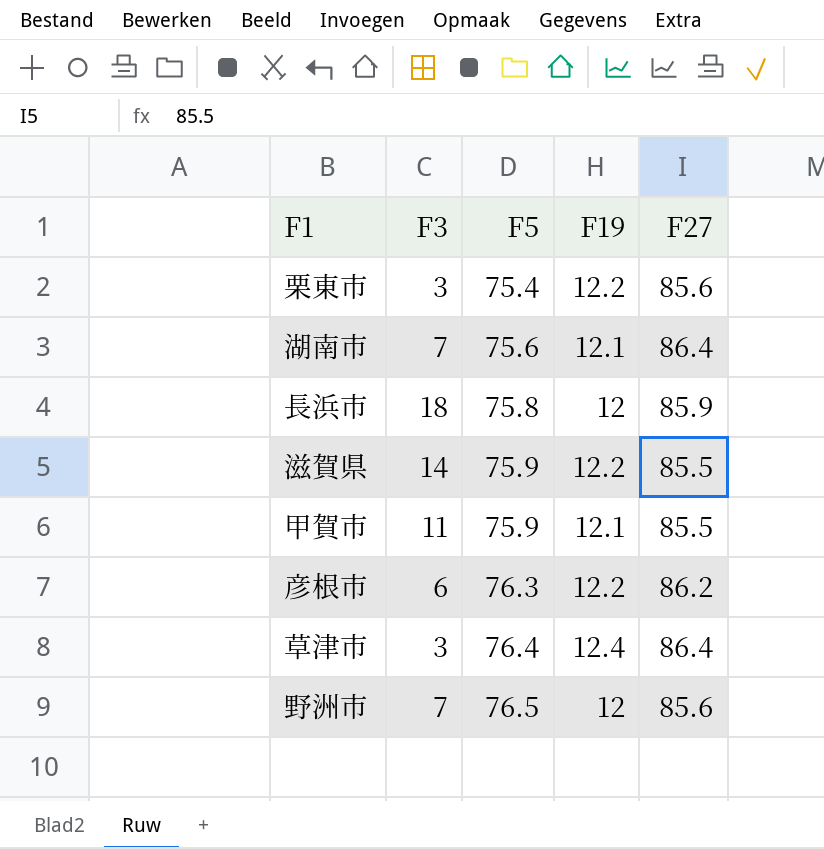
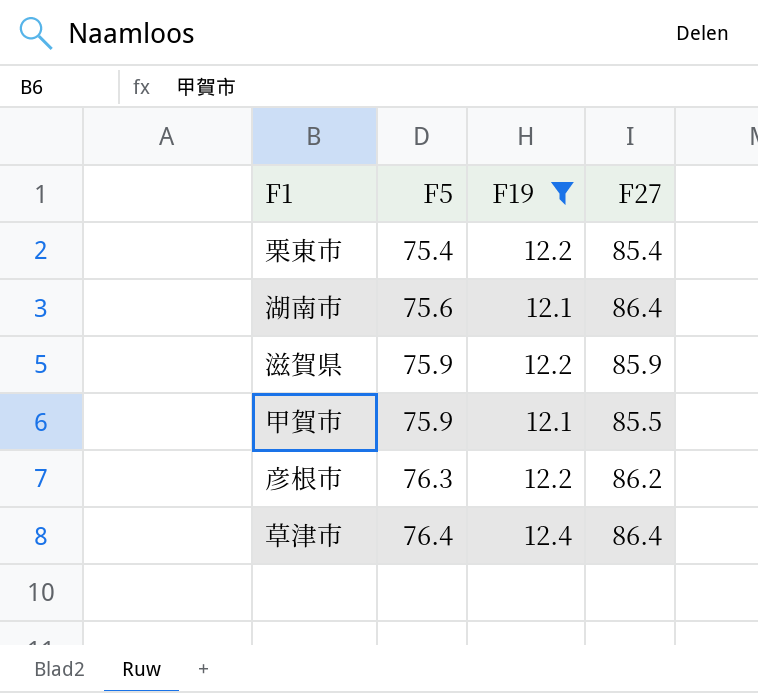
filter: none -> F19 != 12
column F3 | position: 2 -> none
栗東市 | F27: 85.6 -> 85.4
滋賀県 | F27: 85.5 -> 85.9

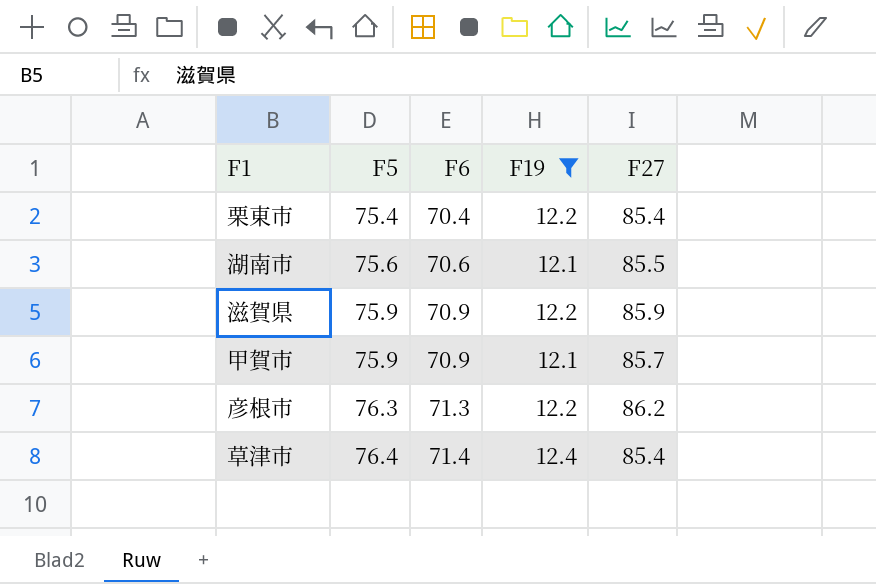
column F6 | position: none -> 3
湖南市 | F27: 86.4 -> 85.5
甲賀市 | F27: 85.5 -> 85.7
草津市 | F27: 86.4 -> 85.4

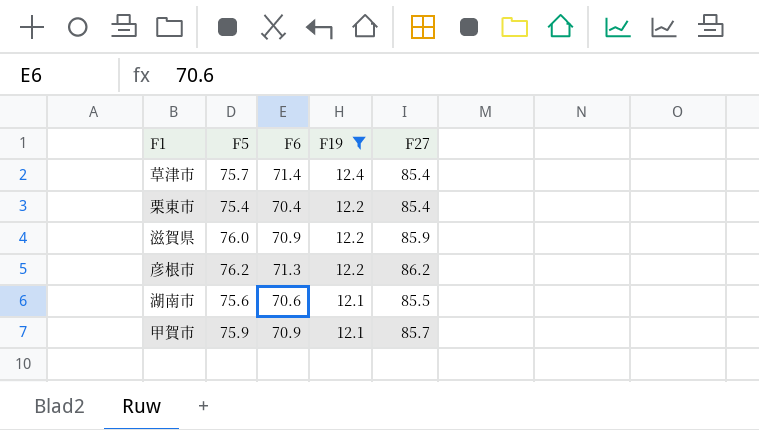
row order: F5 ascending -> F19 descending
草津市 | F5: 76.4 -> 75.7
滋賀県 | F5: 75.9 -> 76.0
彦根市 | F5: 76.3 -> 76.2

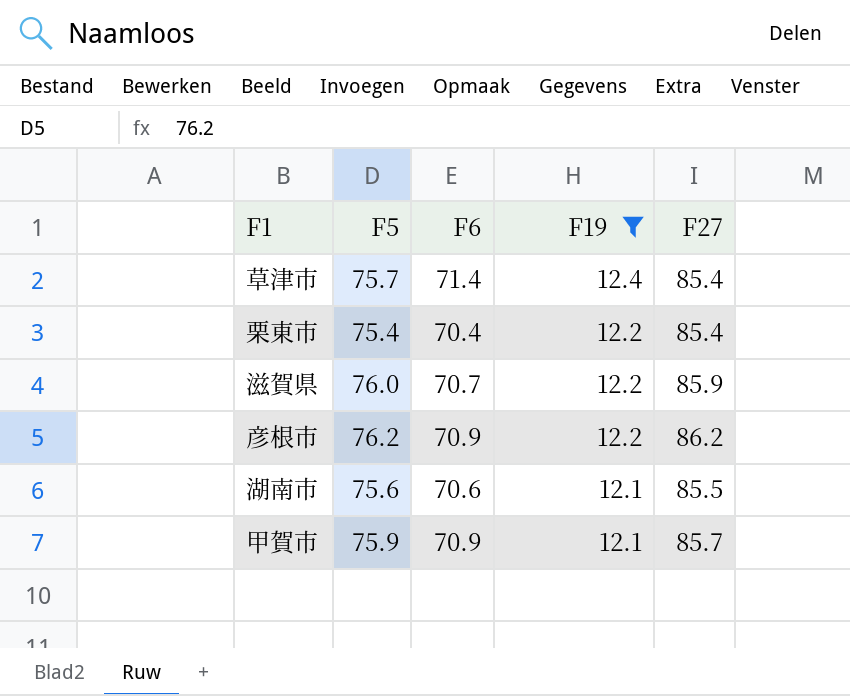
滋賀県 | F6: 70.9 -> 70.7
彦根市 | F6: 71.3 -> 70.9

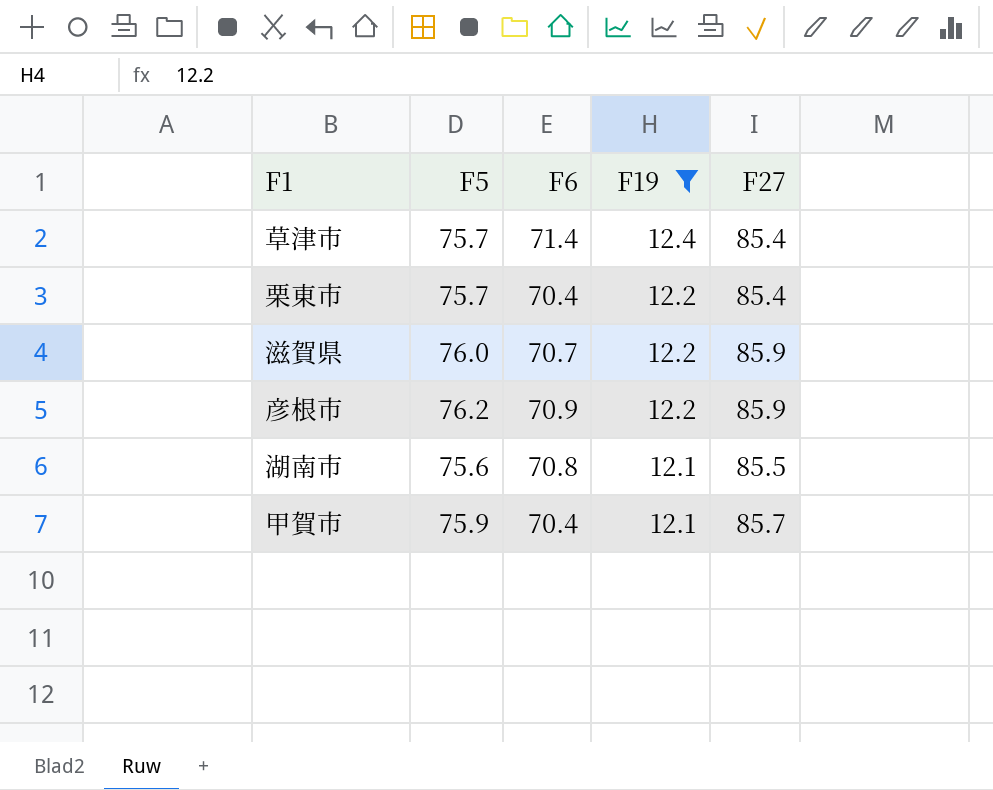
栗東市 | F5: 75.4 -> 75.7
彦根市 | F27: 86.2 -> 85.9
湖南市 | F6: 70.6 -> 70.8
甲賀市 | F6: 70.9 -> 70.4

